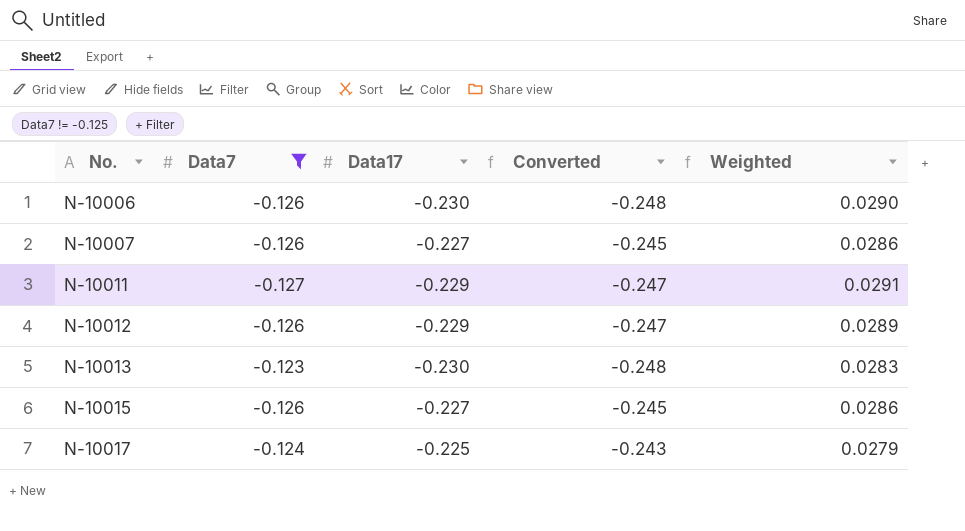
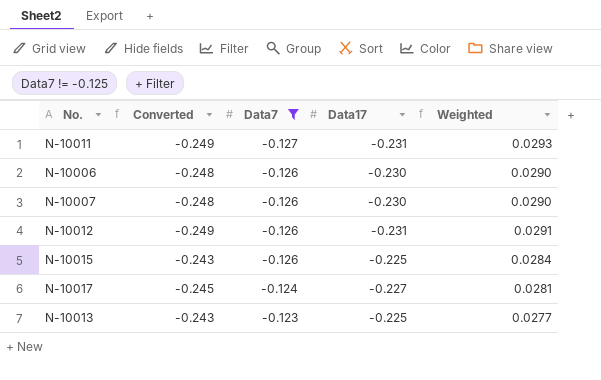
row order: No. ascending -> Data7 ascending
column Converted | position: 4 -> 2
N-10011 | Converted: -0.247 -> -0.249
N-10011 | Data17: -0.229 -> -0.231
N-10011 | Weighted: 0.0291 -> 0.0293
N-10007 | Converted: -0.245 -> -0.248
N-10007 | Data17: -0.227 -> -0.230
N-10007 | Weighted: 0.0286 -> 0.0290
N-10012 | Converted: -0.247 -> -0.249
N-10012 | Data17: -0.229 -> -0.231
N-10012 | Weighted: 0.0289 -> 0.0291
N-10015 | Converted: -0.245 -> -0.243
N-10015 | Data17: -0.227 -> -0.225
N-10015 | Weighted: 0.0286 -> 0.0284
N-10017 | Converted: -0.243 -> -0.245
N-10017 | Data17: -0.225 -> -0.227
N-10017 | Weighted: 0.0279 -> 0.0281
N-10013 | Converted: -0.248 -> -0.243
N-10013 | Data17: -0.230 -> -0.225
N-10013 | Weighted: 0.0283 -> 0.0277

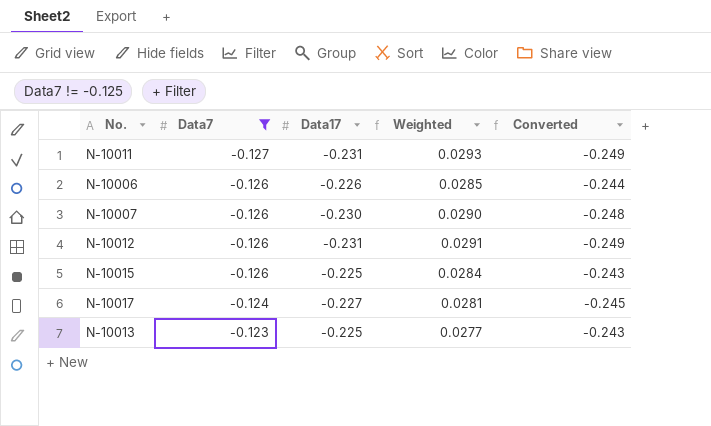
column Converted | position: 2 -> 5
N-10006 | Data17: -0.230 -> -0.226
N-10006 | Weighted: 0.0290 -> 0.0285
N-10006 | Converted: -0.248 -> -0.244

